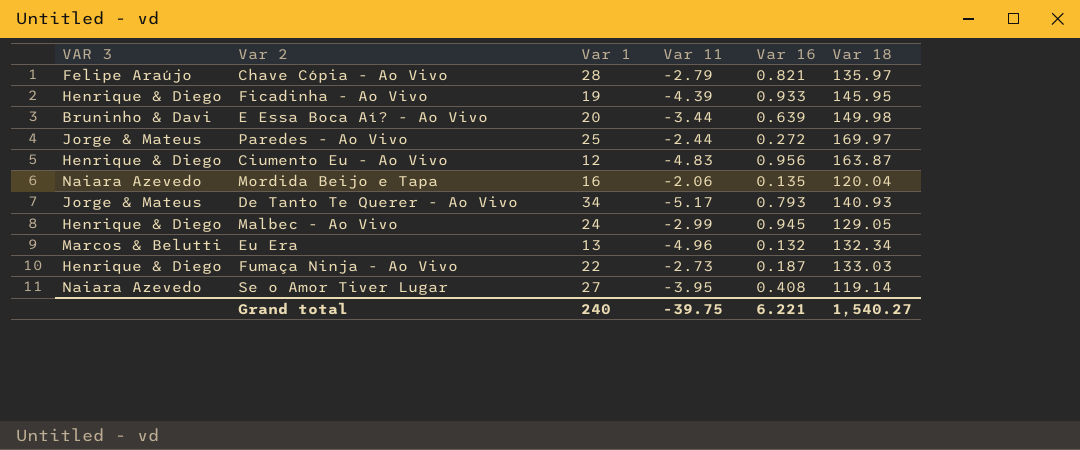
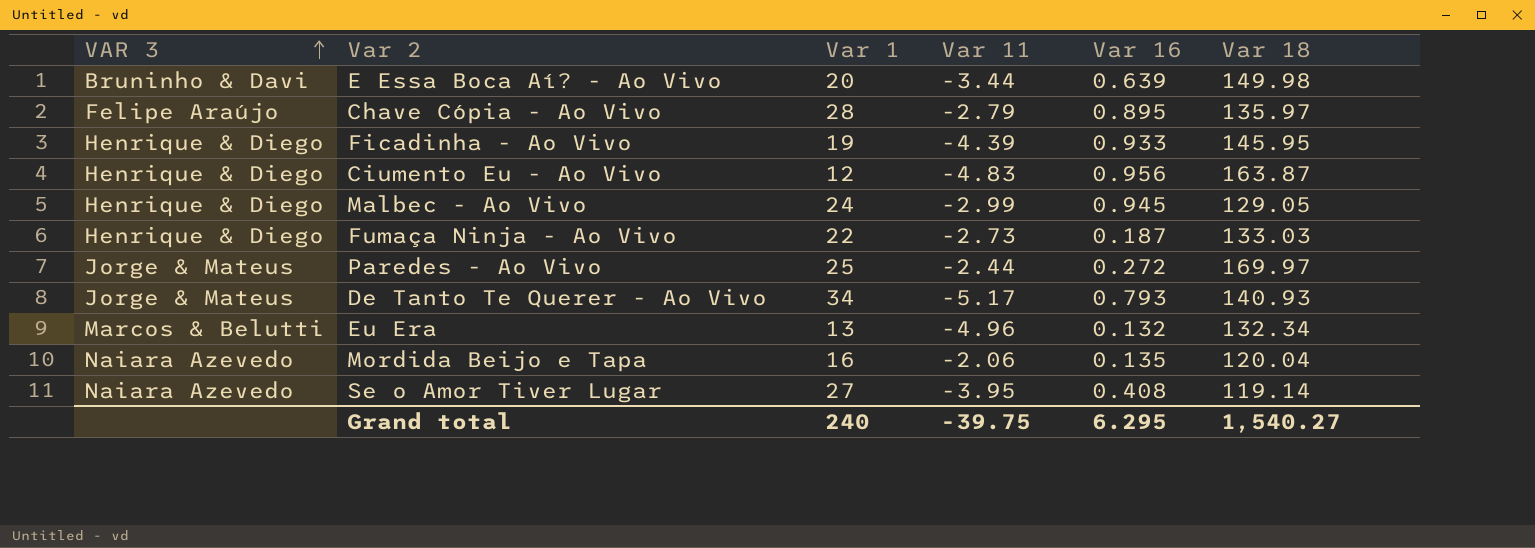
row order: none -> VAR 3 ascending
Chave Cópia - Ao Vivo | Var 16: 0.821 -> 0.895
Grand total | Var 16: 6.221 -> 6.295

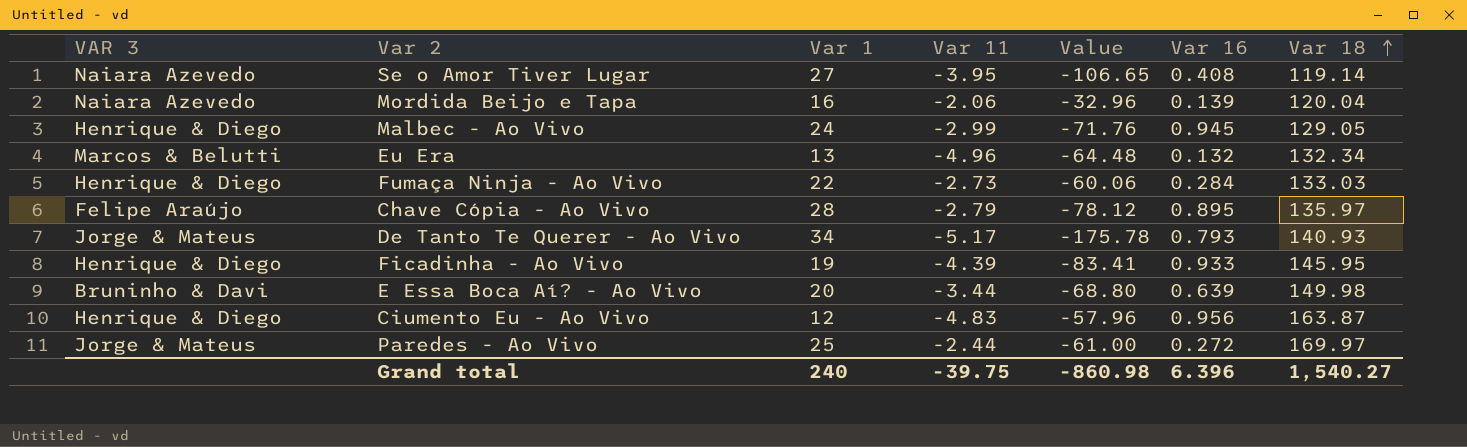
row order: VAR 3 ascending -> Var 18 ascending
column Value | formula: none -> [Var 1] * [Var 11]
Mordida Beijo e Tapa | Var 16: 0.135 -> 0.139
Fumaça Ninja - Ao Vivo | Var 16: 0.187 -> 0.284
Grand total | Var 16: 6.295 -> 6.396

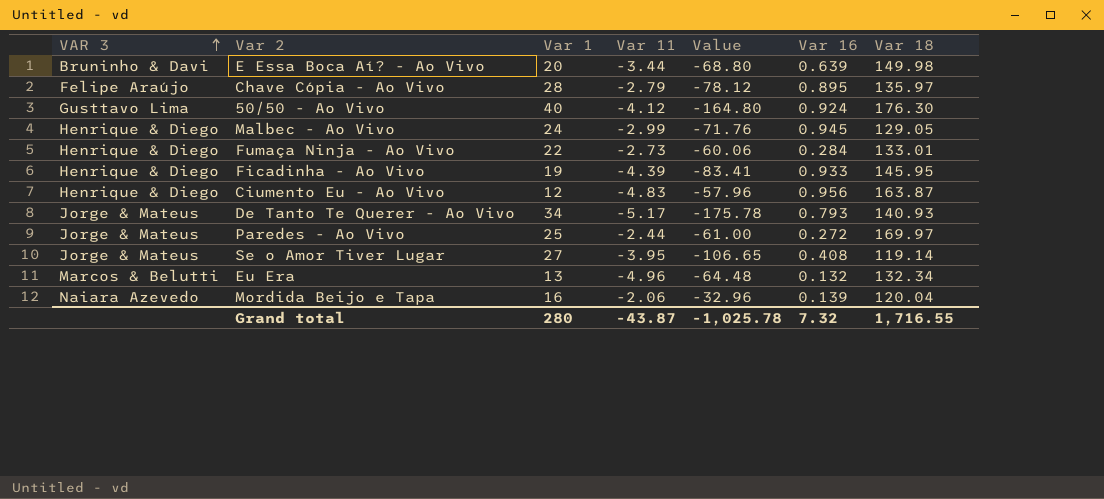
row order: Var 18 ascending -> VAR 3 ascending
row 50/50 - Ao Vivo: none -> Gusttavo Lima | 40 | -4.12 | -164.80 | 0.924 | 176.30
Fumaça Ninja - Ao Vivo | Var 18: 133.03 -> 133.01
Se o Amor Tiver Lugar | VAR 3: Naiara Azevedo -> Jorge & Mateus
Grand total | Var 1: 240 -> 280
Grand total | Var 11: -39.75 -> -43.87
Grand total | Value: -860.98 -> -1,025.78
Grand total | Var 16: 6.396 -> 7.32
Grand total | Var 18: 1,540.27 -> 1,716.55

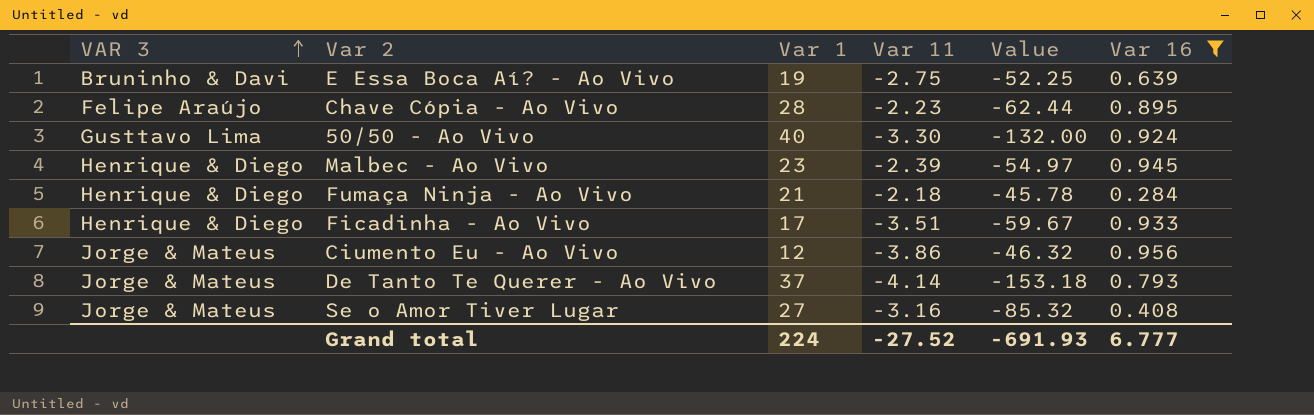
filter: none -> Var 16 >= 0.284
column Var 18 | position: 7 -> none
E Essa Boca Aí? - Ao Vivo | Var 1: 20 -> 19
E Essa Boca Aí? - Ao Vivo | Var 11: -3.44 -> -2.75
E Essa Boca Aí? - Ao Vivo | Value: -68.80 -> -52.25
Chave Cópia - Ao Vivo | Var 11: -2.79 -> -2.23
Chave Cópia - Ao Vivo | Value: -78.12 -> -62.44
50/50 - Ao Vivo | Var 11: -4.12 -> -3.30
50/50 - Ao Vivo | Value: -164.80 -> -132.00
Malbec - Ao Vivo | Var 1: 24 -> 23
Malbec - Ao Vivo | Var 11: -2.99 -> -2.39
Malbec - Ao Vivo | Value: -71.76 -> -54.97
Fumaça Ninja - Ao Vivo | Var 1: 22 -> 21
Fumaça Ninja - Ao Vivo | Var 11: -2.73 -> -2.18
Fumaça Ninja - Ao Vivo | Value: -60.06 -> -45.78
Ficadinha - Ao Vivo | Var 1: 19 -> 17
Ficadinha - Ao Vivo | Var 11: -4.39 -> -3.51
Ficadinha - Ao Vivo | Value: -83.41 -> -59.67
Ciumento Eu - Ao Vivo | VAR 3: Henrique & Diego -> Jorge & Mateus
Ciumento Eu - Ao Vivo | Var 11: -4.83 -> -3.86
Ciumento Eu - Ao Vivo | Value: -57.96 -> -46.32
De Tanto Te Querer - Ao Vivo | Var 1: 34 -> 37
De Tanto Te Querer - Ao Vivo | Var 11: -5.17 -> -4.14
De Tanto Te Querer - Ao Vivo | Value: -175.78 -> -153.18
Se o Amor Tiver Lugar | Var 11: -3.95 -> -3.16
Se o Amor Tiver Lugar | Value: -106.65 -> -85.32
Grand total | Var 1: 280 -> 224
Grand total | Var 11: -43.87 -> -27.52
Grand total | Value: -1,025.78 -> -691.93
Grand total | Var 16: 7.32 -> 6.777

